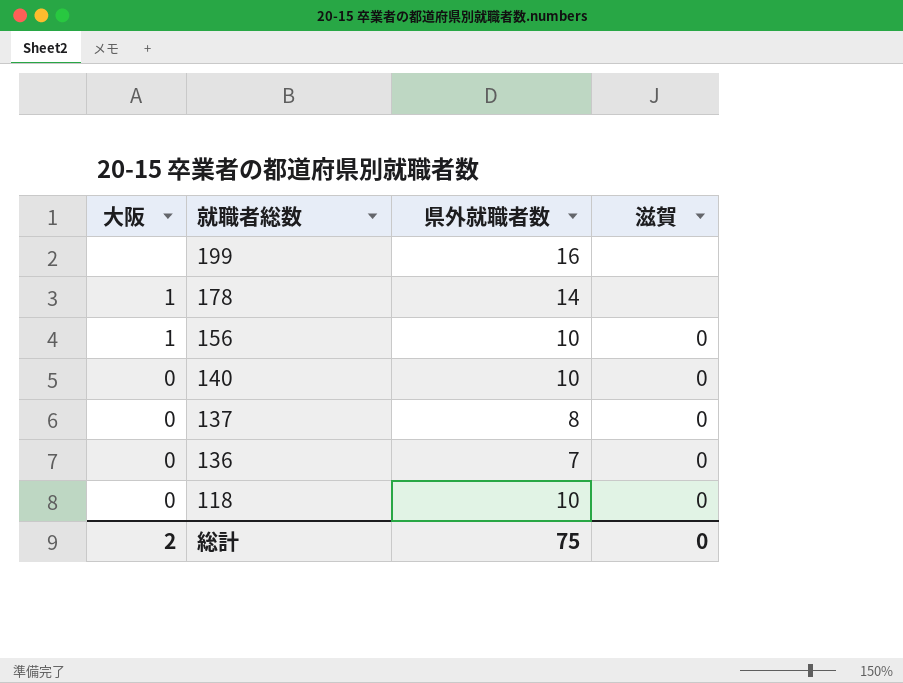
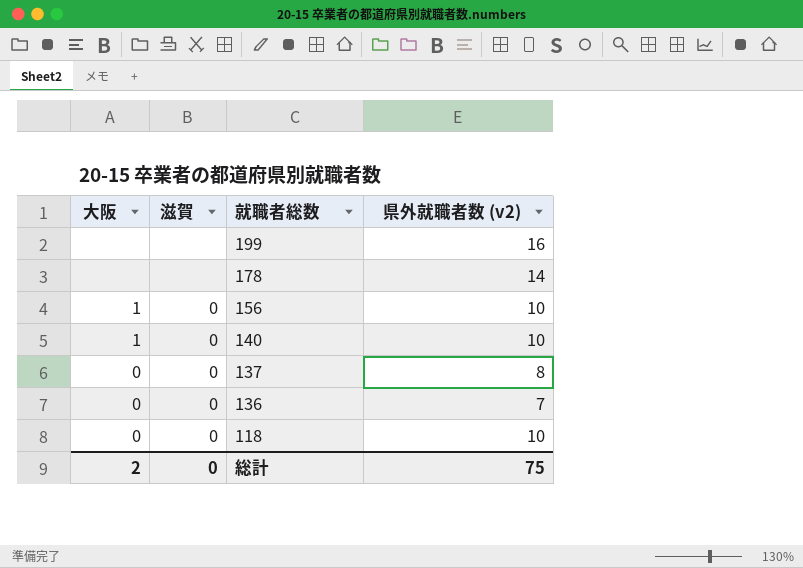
column 滋賀 | position: 4 -> 2
column name: 県外就職者数 -> 県外就職者数 (v2)
178 | 大阪: 1 -> none
140 | 大阪: 0 -> 1

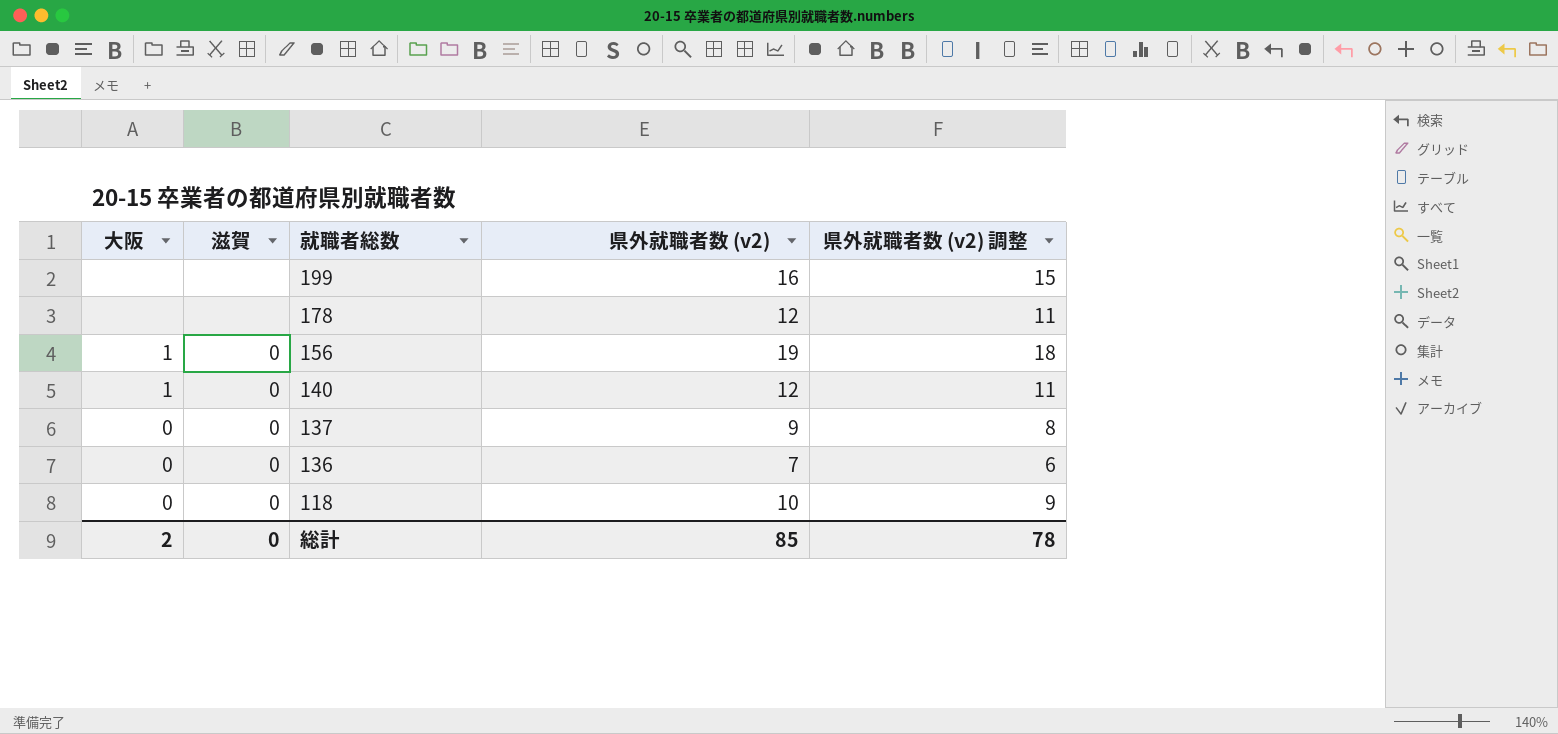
column 県外就職者数 (v2) 調整 | formula: none -> [県外就職者数 (v2)] - 1
178 | 県外就職者数 (v2): 14 -> 12
156 | 県外就職者数 (v2): 10 -> 19
140 | 県外就職者数 (v2): 10 -> 12
137 | 県外就職者数 (v2): 8 -> 9
総計 | 県外就職者数 (v2): 75 -> 85

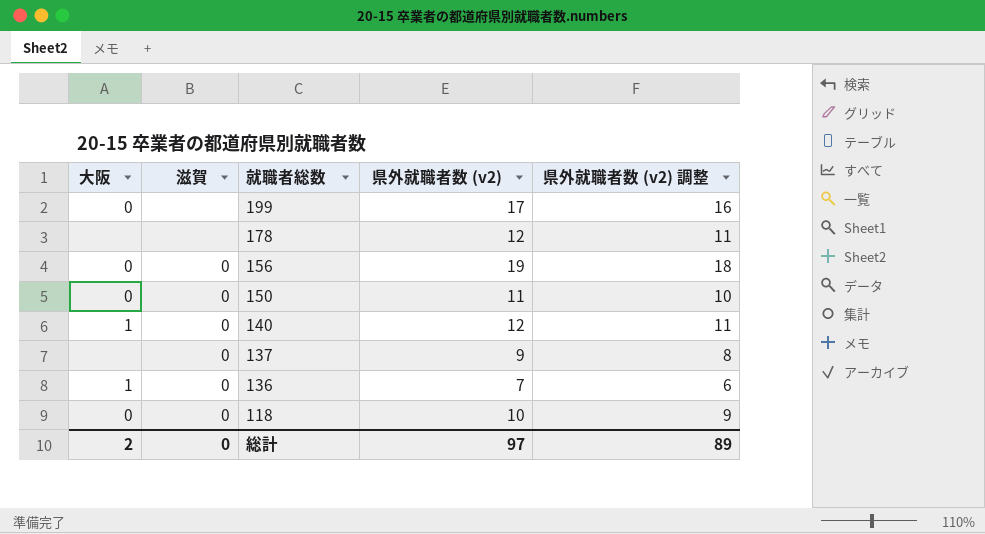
199 | 大阪: none -> 0
199 | 県外就職者数 (v2): 16 -> 17
199 | 県外就職者数 (v2) 調整: 15 -> 16
156 | 大阪: 1 -> 0
row 150: none -> 0 | 0 | 11 | 10
137 | 大阪: 0 -> none
136 | 大阪: 0 -> 1
総計 | 県外就職者数 (v2): 85 -> 97
総計 | 県外就職者数 (v2) 調整: 78 -> 89

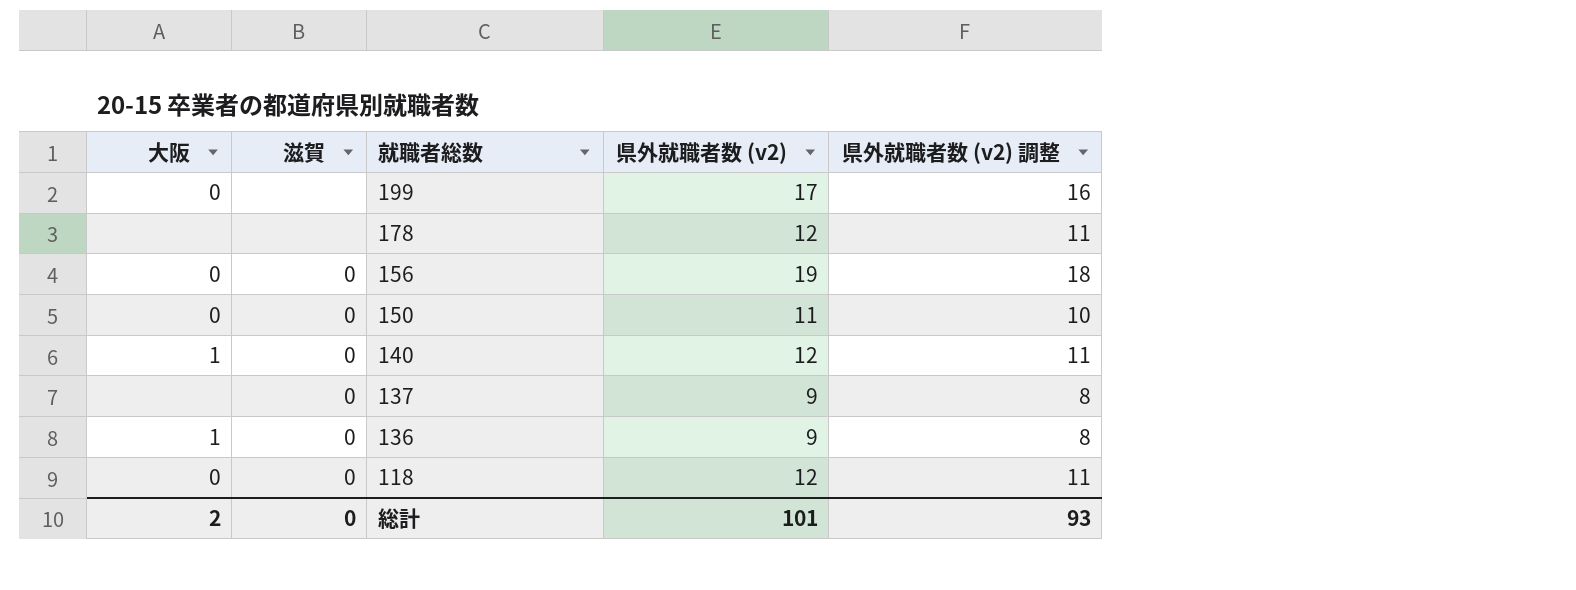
136 | 県外就職者数 (v2): 7 -> 9
136 | 県外就職者数 (v2) 調整: 6 -> 8
118 | 県外就職者数 (v2): 10 -> 12
118 | 県外就職者数 (v2) 調整: 9 -> 11
総計 | 県外就職者数 (v2): 97 -> 101
総計 | 県外就職者数 (v2) 調整: 89 -> 93

